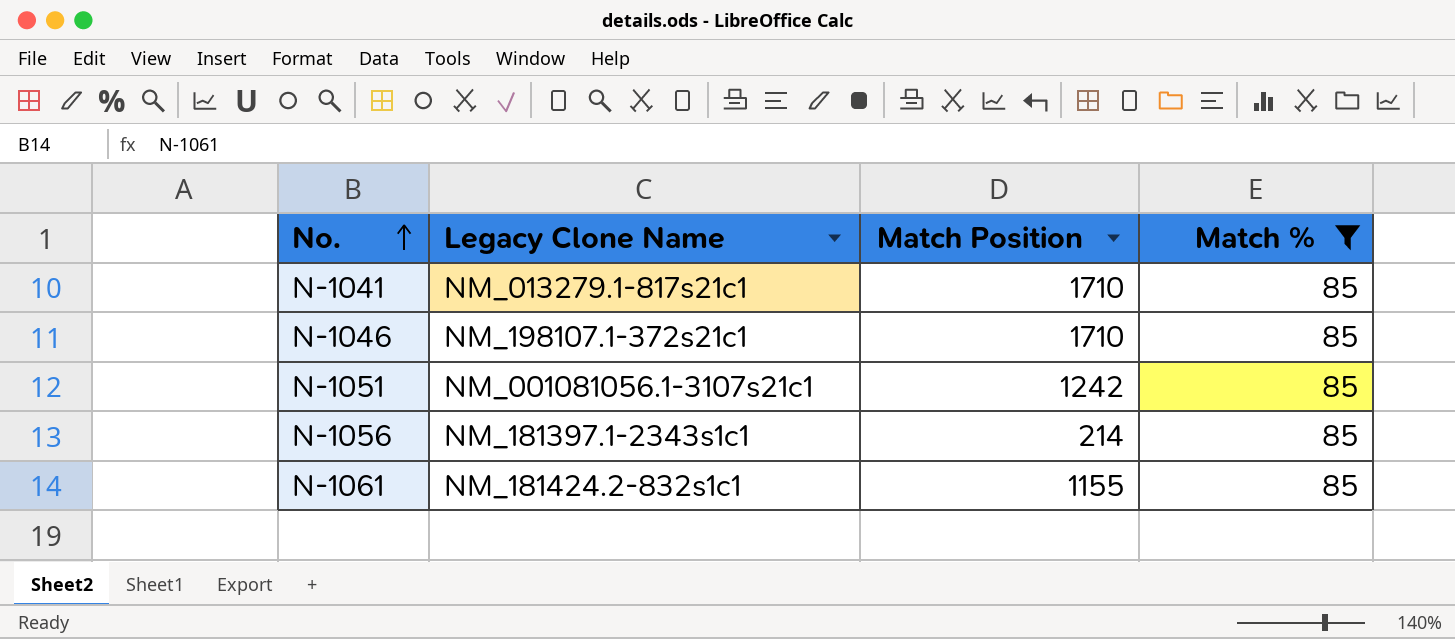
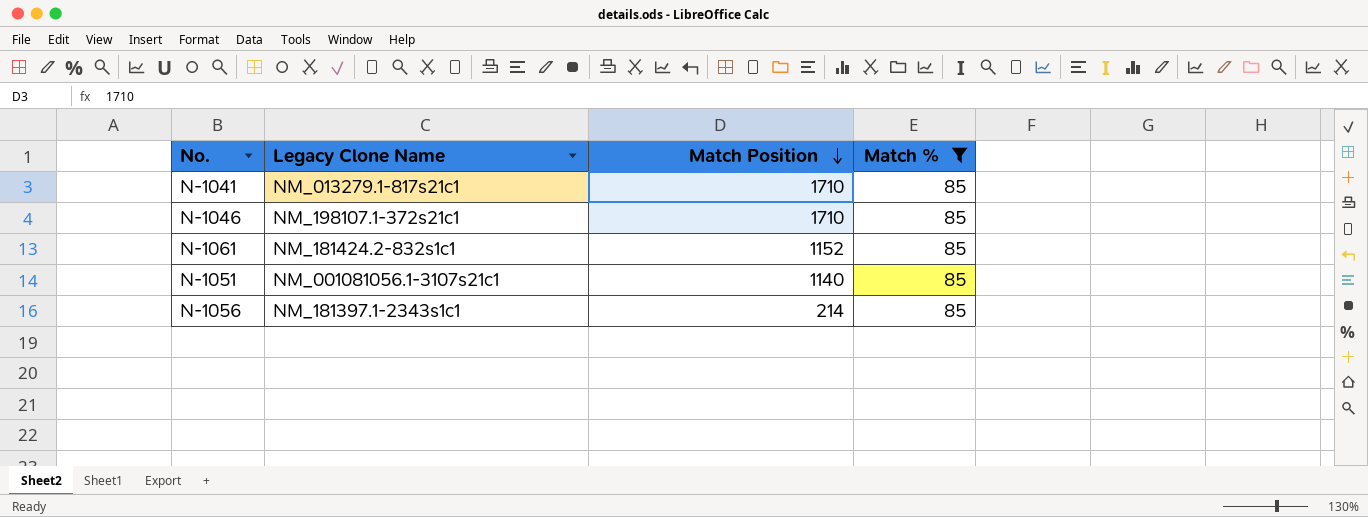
row order: No. ascending -> Match Position descending
N-1061 | Match Position: 1155 -> 1152
N-1051 | Match Position: 1242 -> 1140

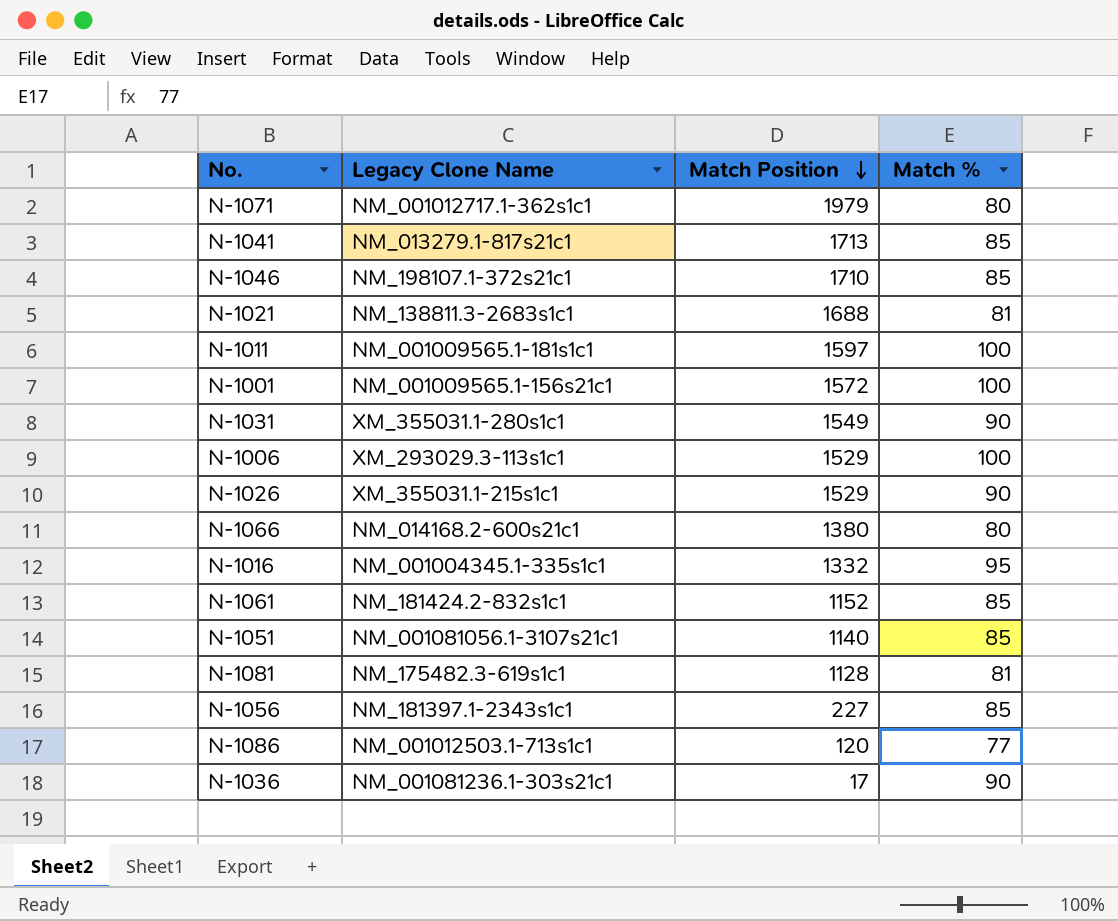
filter: Match % = 85 -> none
N-1041 | Match Position: 1710 -> 1713
N-1056 | Match Position: 214 -> 227

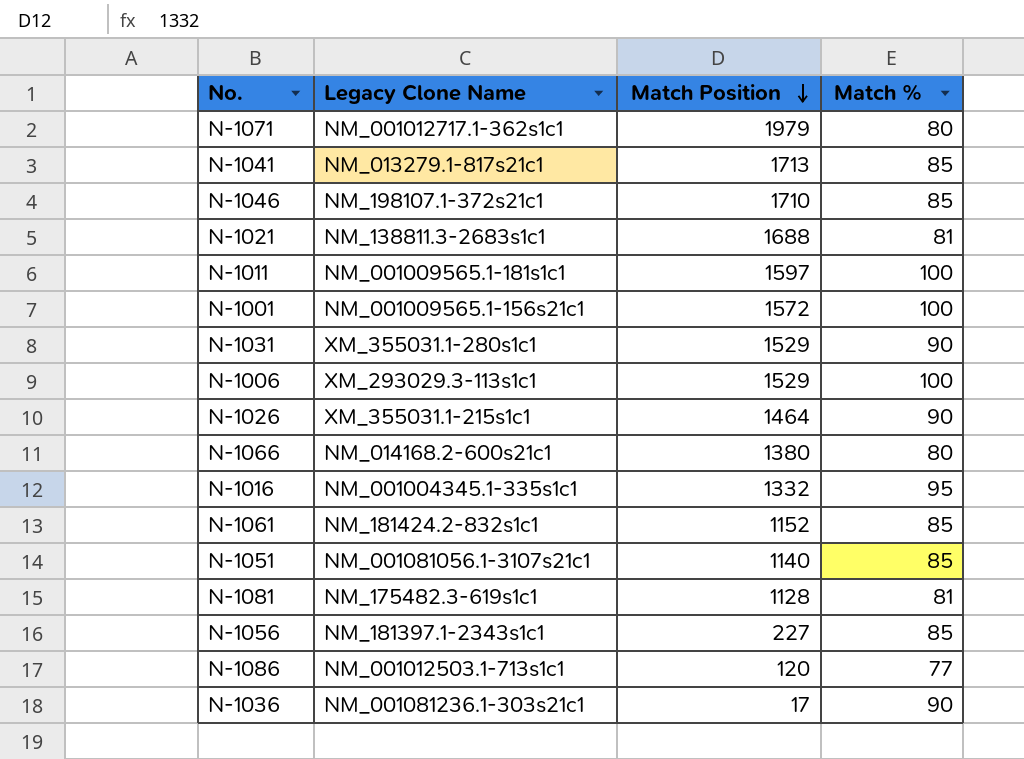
N-1031 | Match Position: 1549 -> 1529
N-1026 | Match Position: 1529 -> 1464

